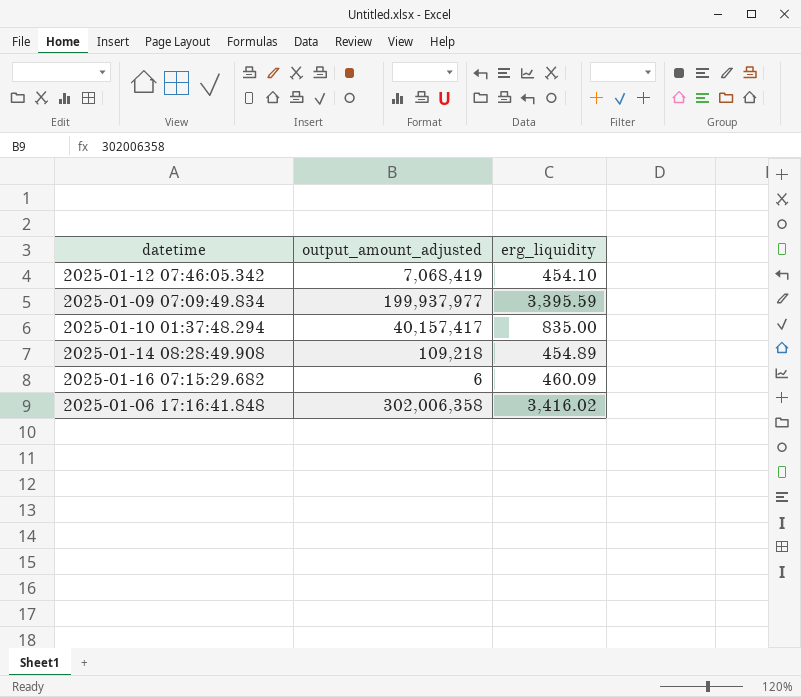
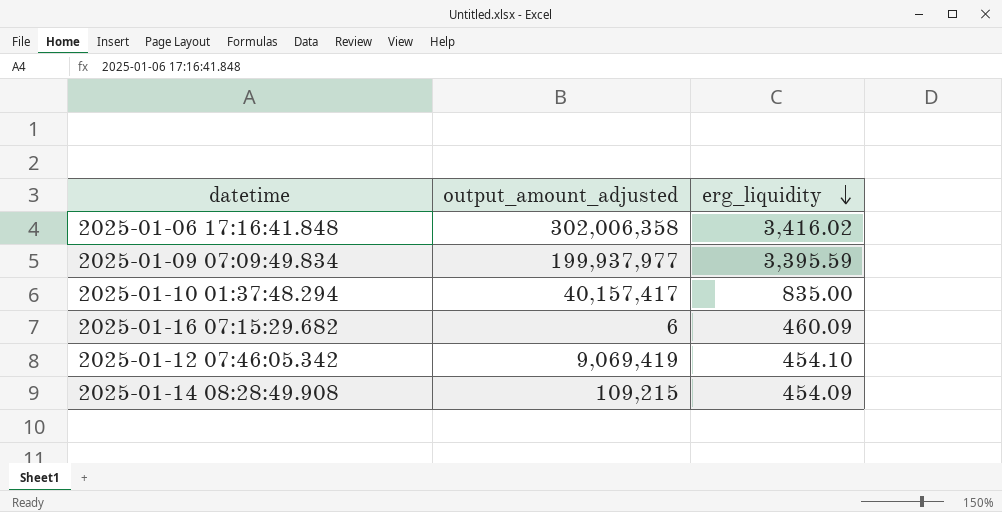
row order: none -> erg_liquidity descending
2025-01-12 07:46:05.342 | output_amount_adjusted: 7,068,419 -> 9,069,419
2025-01-14 08:28:49.908 | output_amount_adjusted: 109,218 -> 109,215
2025-01-14 08:28:49.908 | erg_liquidity: 454.89 -> 454.09

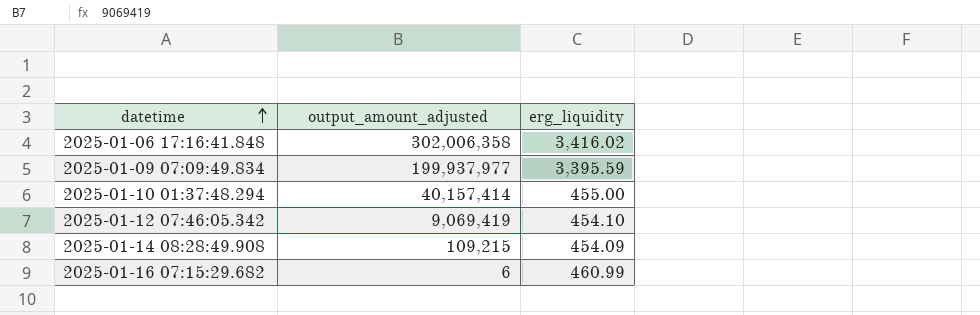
row order: erg_liquidity descending -> datetime ascending
2025-01-10 01:37:48.294 | output_amount_adjusted: 40,157,417 -> 40,157,414
2025-01-10 01:37:48.294 | erg_liquidity: 835.00 -> 455.00
2025-01-16 07:15:29.682 | erg_liquidity: 460.09 -> 460.99

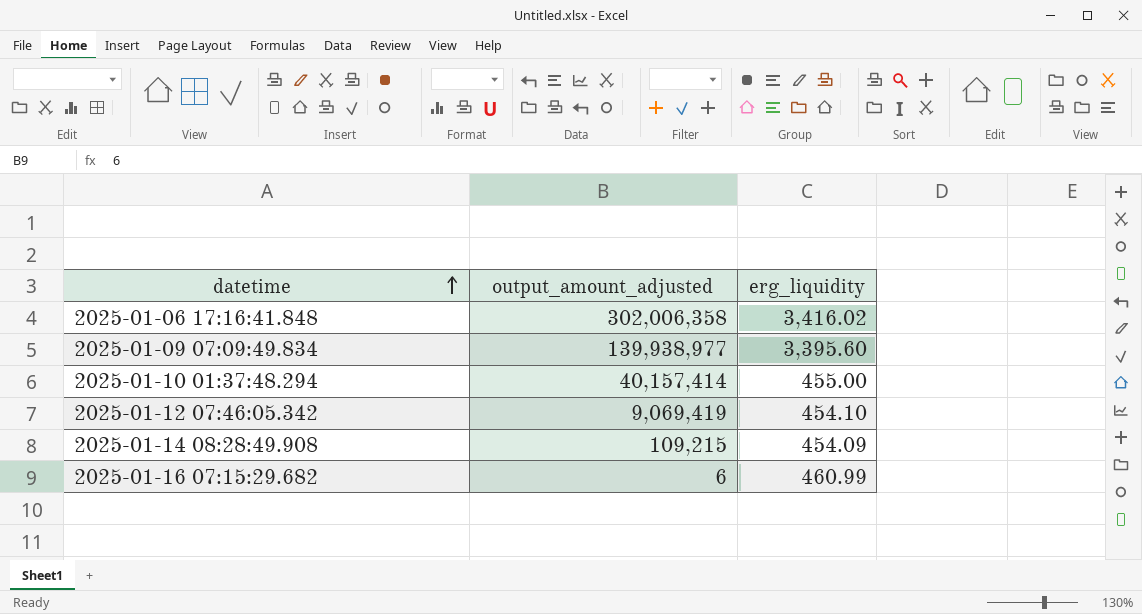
2025-01-09 07:09:49.834 | output_amount_adjusted: 199,937,977 -> 139,938,977
2025-01-09 07:09:49.834 | erg_liquidity: 3,395.59 -> 3,395.60

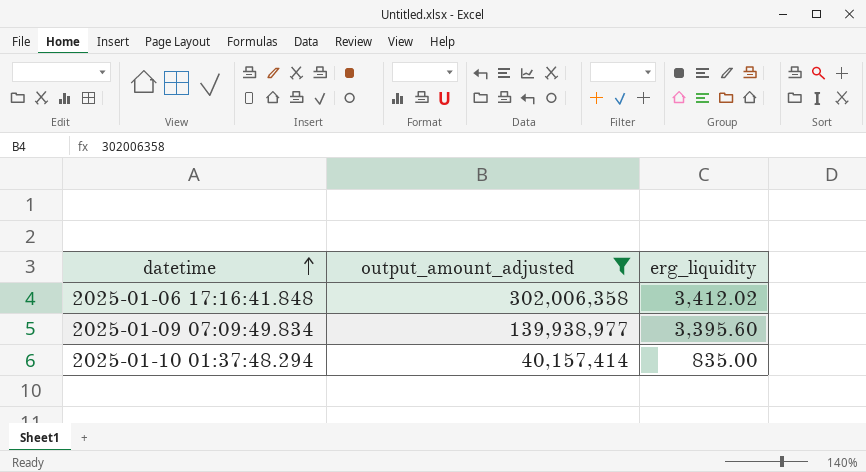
filter: none -> output_amount_adjusted >= 40,157,414
2025-01-06 17:16:41.848 | erg_liquidity: 3,416.02 -> 3,412.02
2025-01-10 01:37:48.294 | erg_liquidity: 455.00 -> 835.00

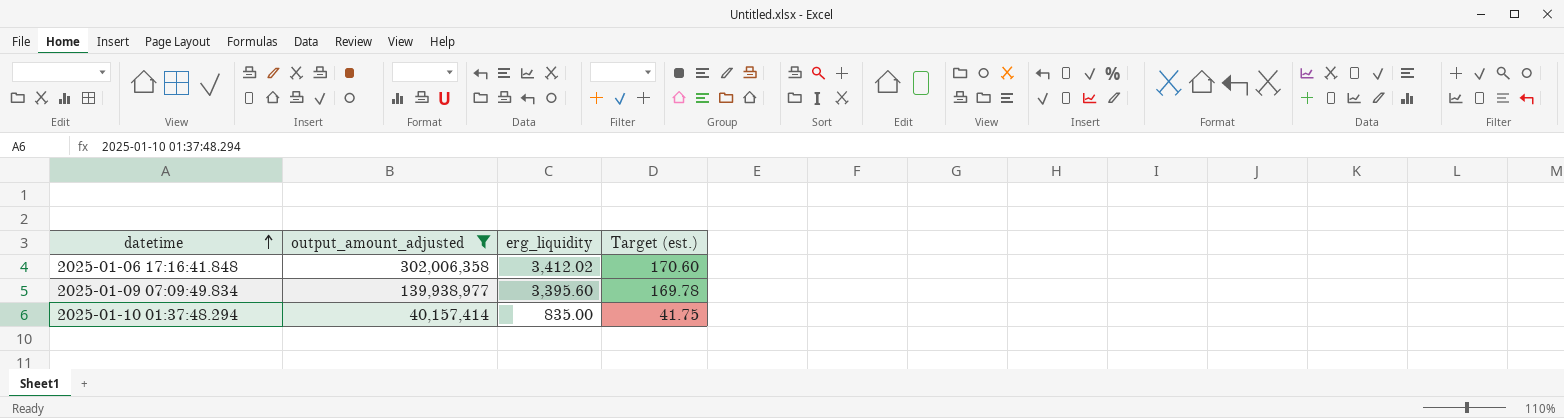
column Target (est.) | formula: none -> [erg_liquidity] * 0.05

